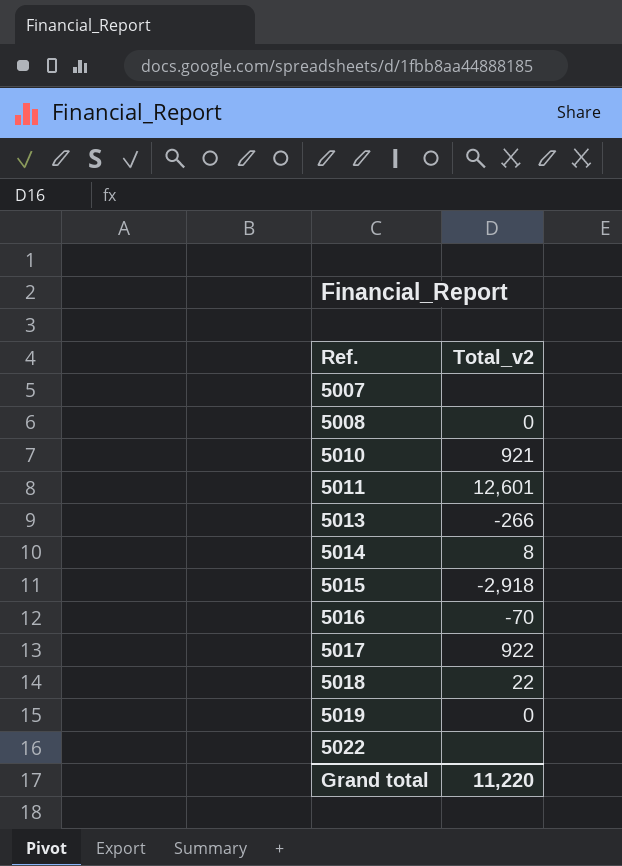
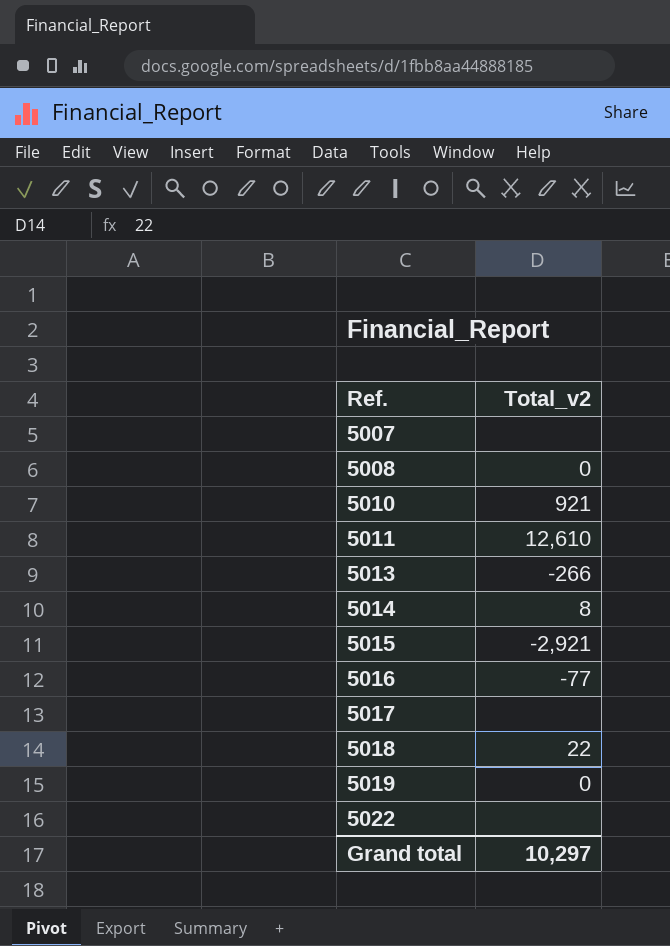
5011 | Total_v2: 12,601 -> 12,610
5015 | Total_v2: -2,918 -> -2,921
5016 | Total_v2: -70 -> -77
5017 | Total_v2: 922 -> none
Grand total | Total_v2: 11,220 -> 10,297

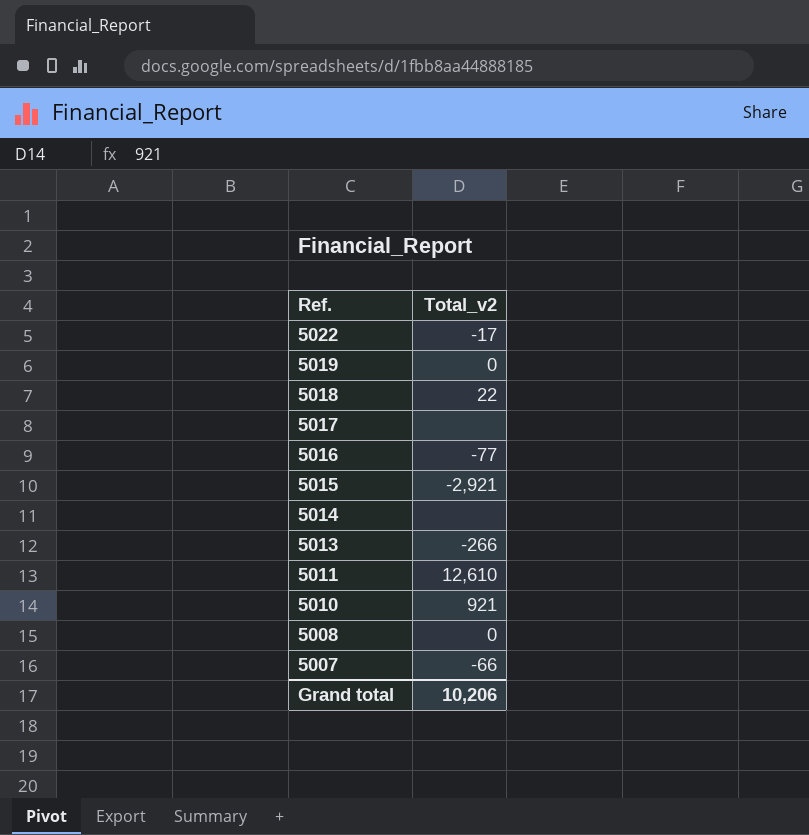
row order: Ref. ascending -> Ref. descending
5022 | Total_v2: none -> -17
5014 | Total_v2: 8 -> none
5007 | Total_v2: none -> -66
Grand total | Total_v2: 10,297 -> 10,206

